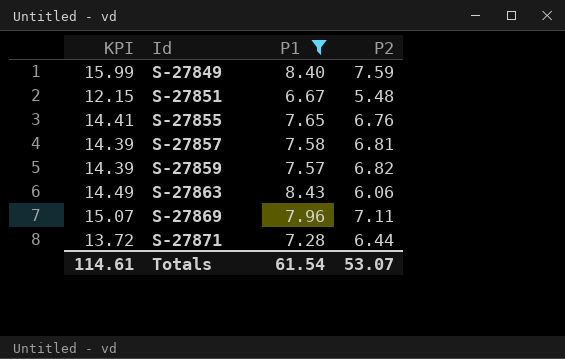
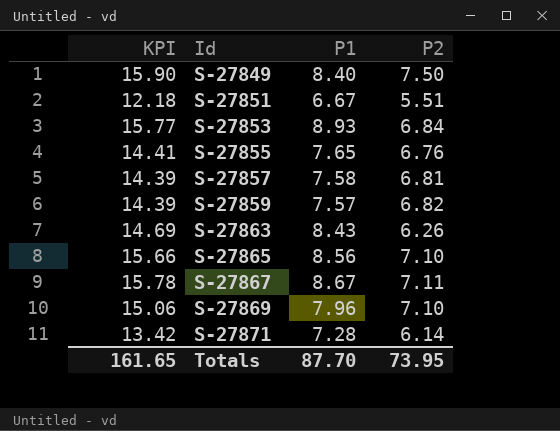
filter: P1 <= 8.43 -> none
S-27849 | KPI: 15.99 -> 15.90
S-27849 | P2: 7.59 -> 7.50
S-27851 | KPI: 12.15 -> 12.18
S-27851 | P2: 5.48 -> 5.51
S-27863 | KPI: 14.49 -> 14.69
S-27863 | P2: 6.06 -> 6.26
S-27869 | KPI: 15.07 -> 15.06
S-27869 | P2: 7.11 -> 7.10
S-27871 | KPI: 13.72 -> 13.42
S-27871 | P2: 6.44 -> 6.14
Totals | KPI: 114.61 -> 161.65
Totals | P1: 61.54 -> 87.70
Totals | P2: 53.07 -> 73.95

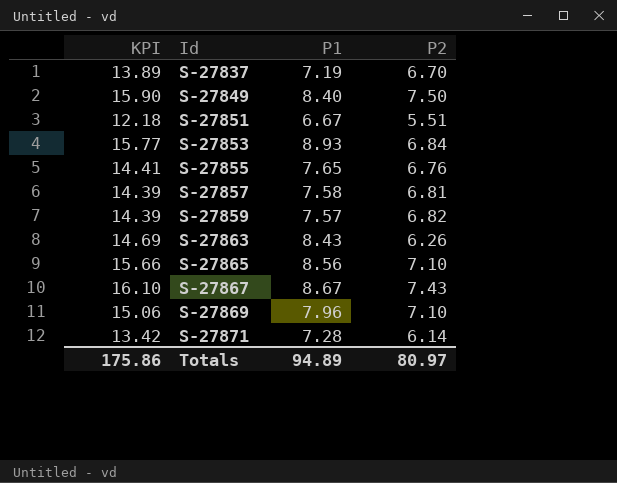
row S-27837: none -> 13.89 | 7.19 | 6.70
S-27867 | KPI: 15.78 -> 16.10
S-27867 | P2: 7.11 -> 7.43
Totals | KPI: 161.65 -> 175.86
Totals | P1: 87.70 -> 94.89
Totals | P2: 73.95 -> 80.97

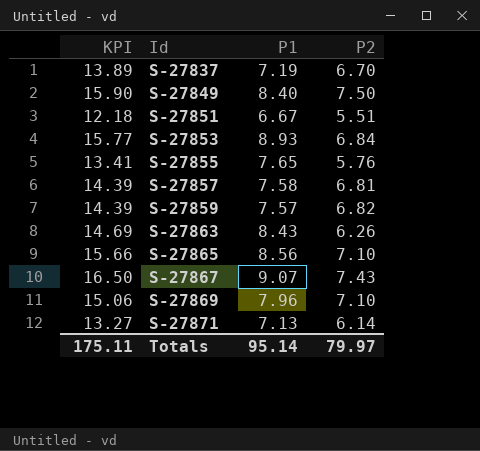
S-27855 | KPI: 14.41 -> 13.41
S-27855 | P2: 6.76 -> 5.76
S-27867 | KPI: 16.10 -> 16.50
S-27867 | P1: 8.67 -> 9.07
S-27871 | KPI: 13.42 -> 13.27
S-27871 | P1: 7.28 -> 7.13
Totals | KPI: 175.86 -> 175.11
Totals | P1: 94.89 -> 95.14
Totals | P2: 80.97 -> 79.97

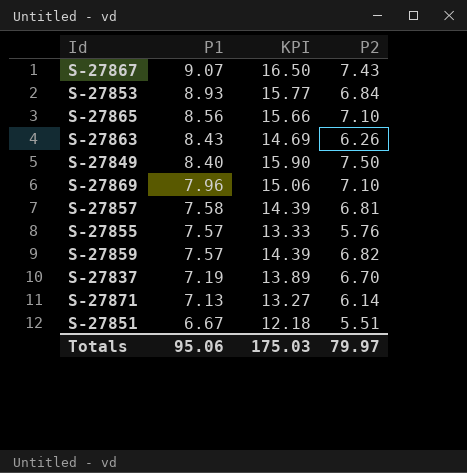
row order: Id ascending -> P1 descending
column KPI | position: 1 -> 3
S-27855 | P1: 7.65 -> 7.57
S-27855 | KPI: 13.41 -> 13.33
Totals | P1: 95.14 -> 95.06
Totals | KPI: 175.11 -> 175.03

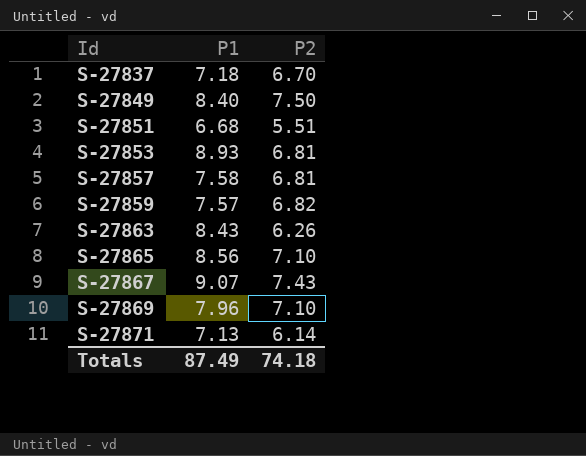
row order: P1 descending -> Id ascending
column KPI | formula: [P1] + [P2] -> none
row S-27855: 7.57 | 13.33 | 5.76 -> none
S-27837 | P1: 7.19 -> 7.18
S-27851 | P1: 6.67 -> 6.68
S-27853 | P2: 6.84 -> 6.81
Totals | P1: 95.06 -> 87.49
Totals | P2: 79.97 -> 74.18

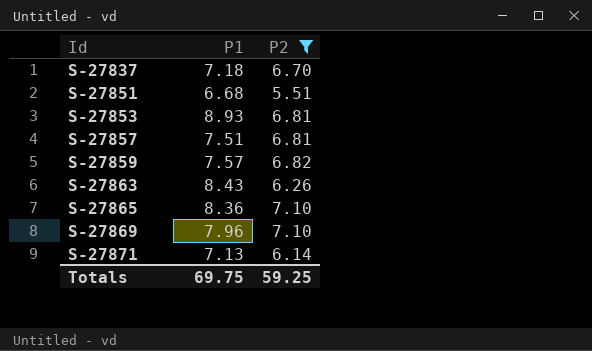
filter: none -> P2 <= 7.10
S-27857 | P1: 7.58 -> 7.51
S-27865 | P1: 8.56 -> 8.36
Totals | P1: 87.49 -> 69.75
Totals | P2: 74.18 -> 59.25

